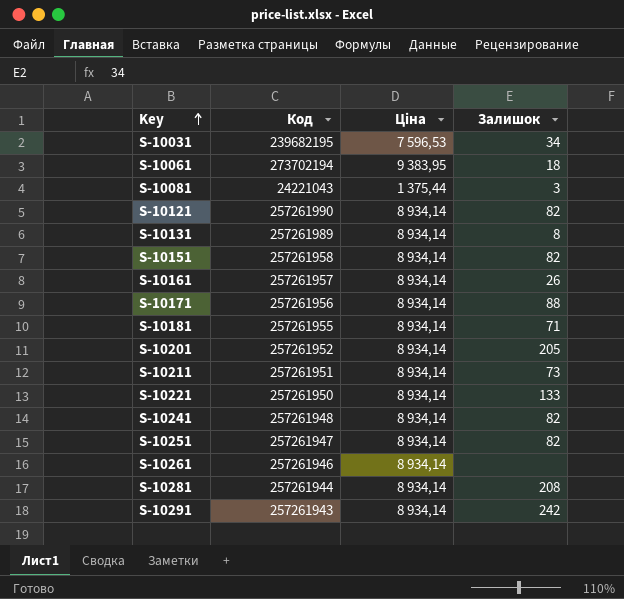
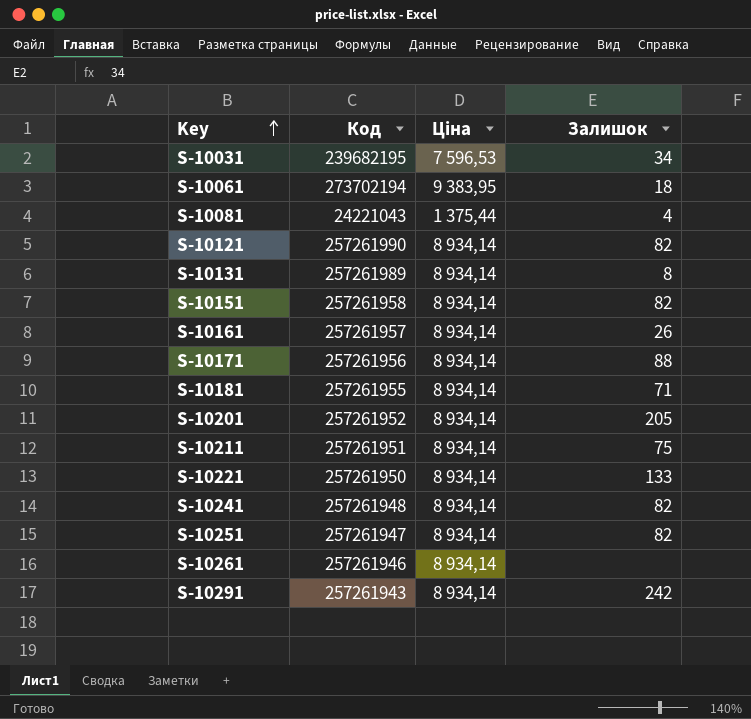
row S-10281: 257261944 | 8 934,14 | 208 -> none
S-10081 | Залишок: 3 -> 4
S-10211 | Залишок: 73 -> 75

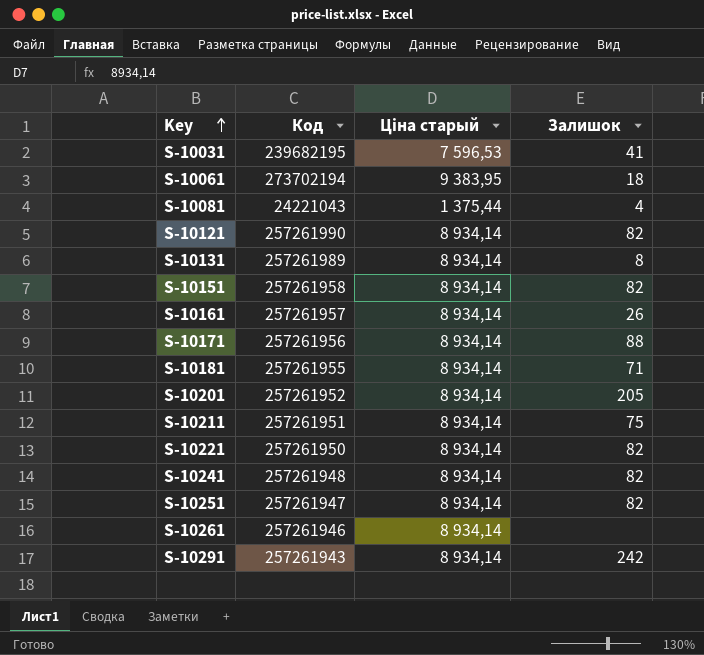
column name: Ціна -> Ціна старый
S-10031 | Залишок: 34 -> 41
S-10221 | Залишок: 133 -> 82

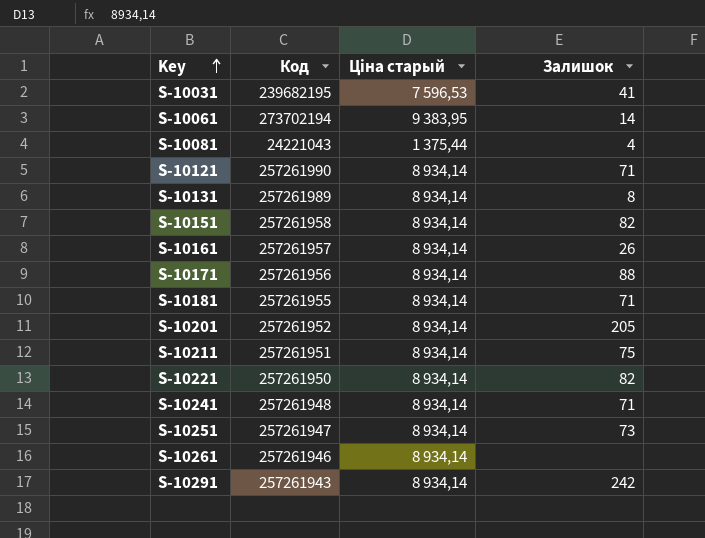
S-10061 | Залишок: 18 -> 14
S-10121 | Залишок: 82 -> 71
S-10241 | Залишок: 82 -> 71
S-10251 | Залишок: 82 -> 73

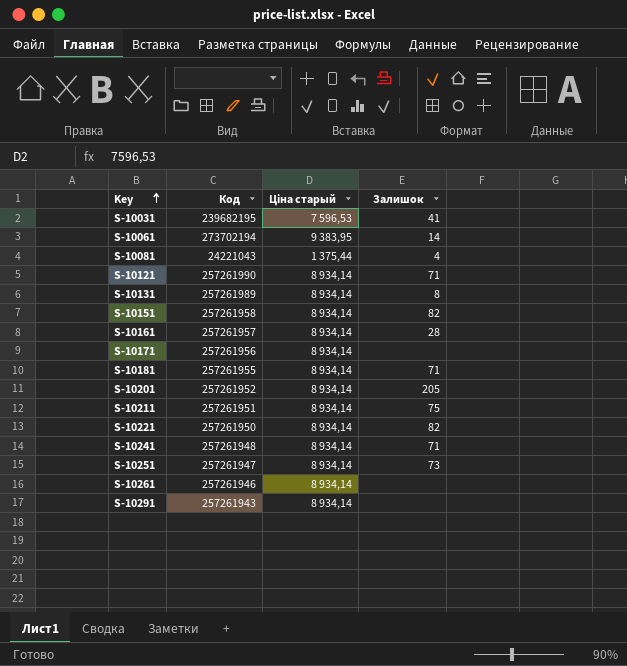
S-10161 | Залишок: 26 -> 28
S-10171 | Залишок: 88 -> none
S-10291 | Залишок: 242 -> none

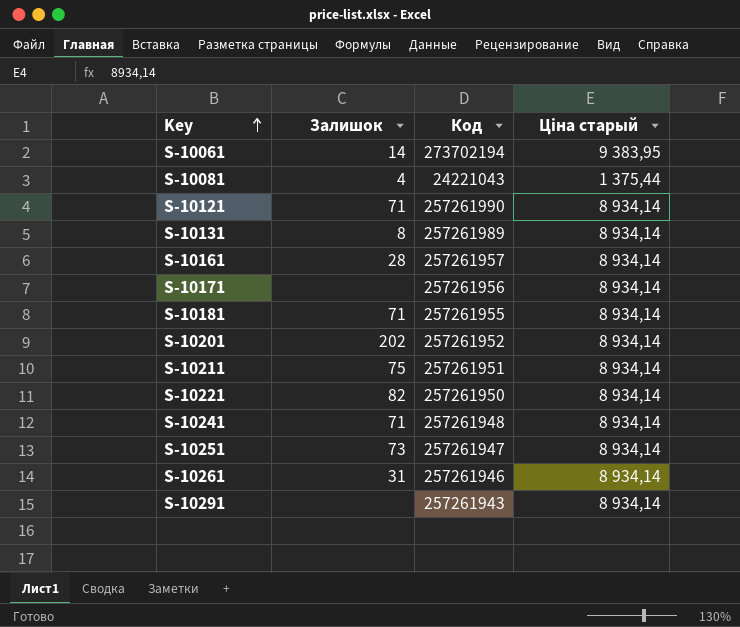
column Залишок | position: 4 -> 2
row S-10031: 239682195 | 7 596,53 | 41 -> none
row S-10151: 257261958 | 8 934,14 | 82 -> none
S-10201 | Залишок: 205 -> 202
S-10261 | Залишок: none -> 31

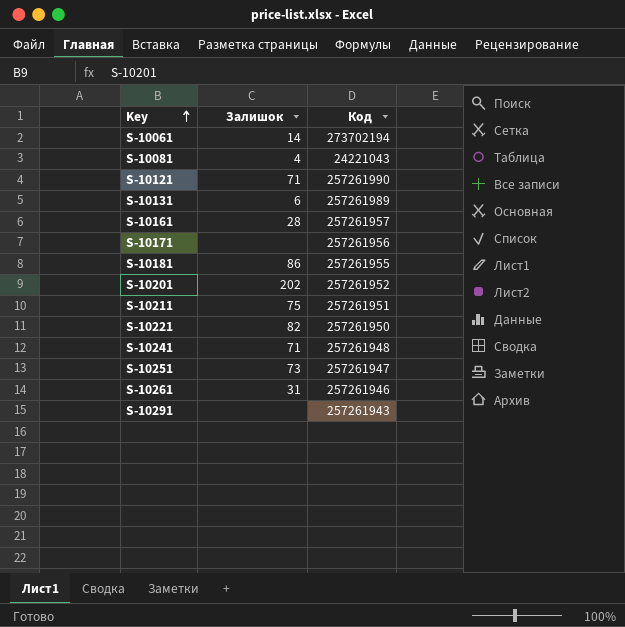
column Ціна старый | position: 4 -> none
S-10131 | Залишок: 8 -> 6
S-10181 | Залишок: 71 -> 86

